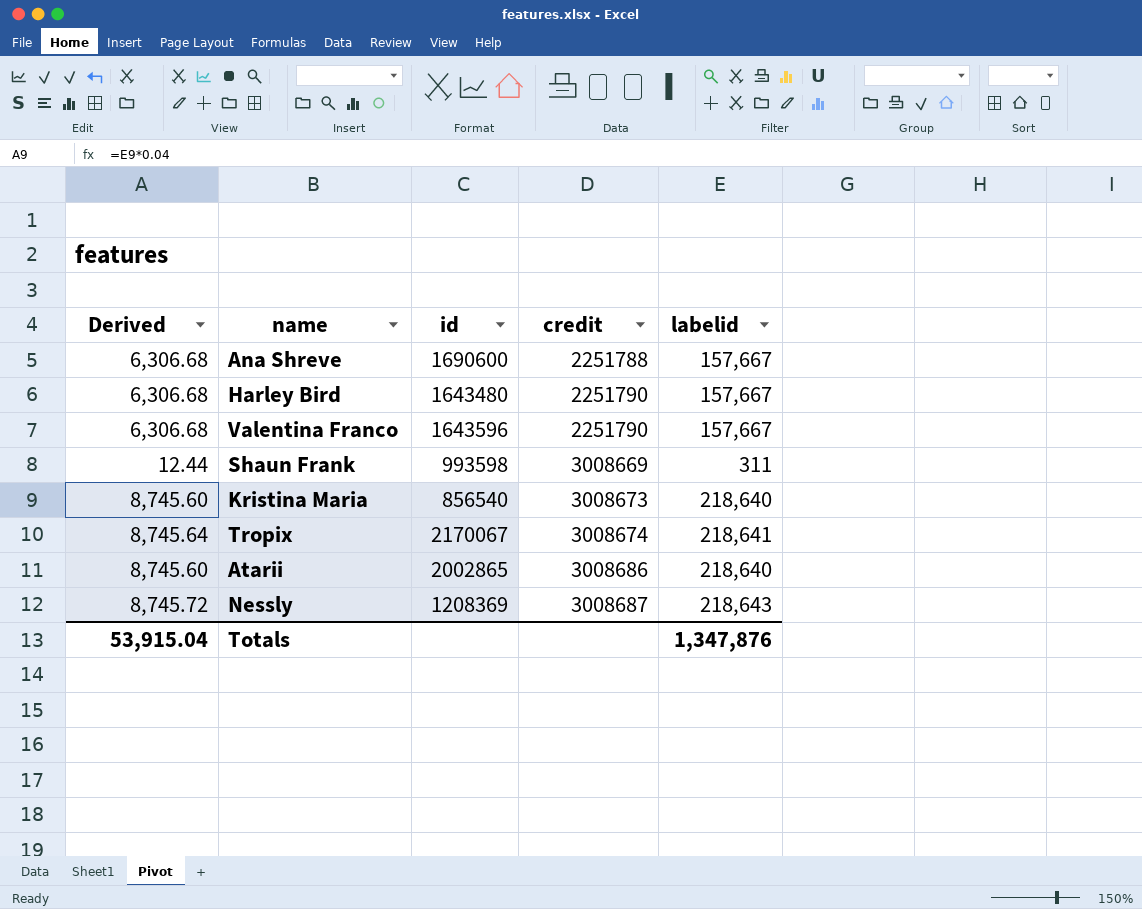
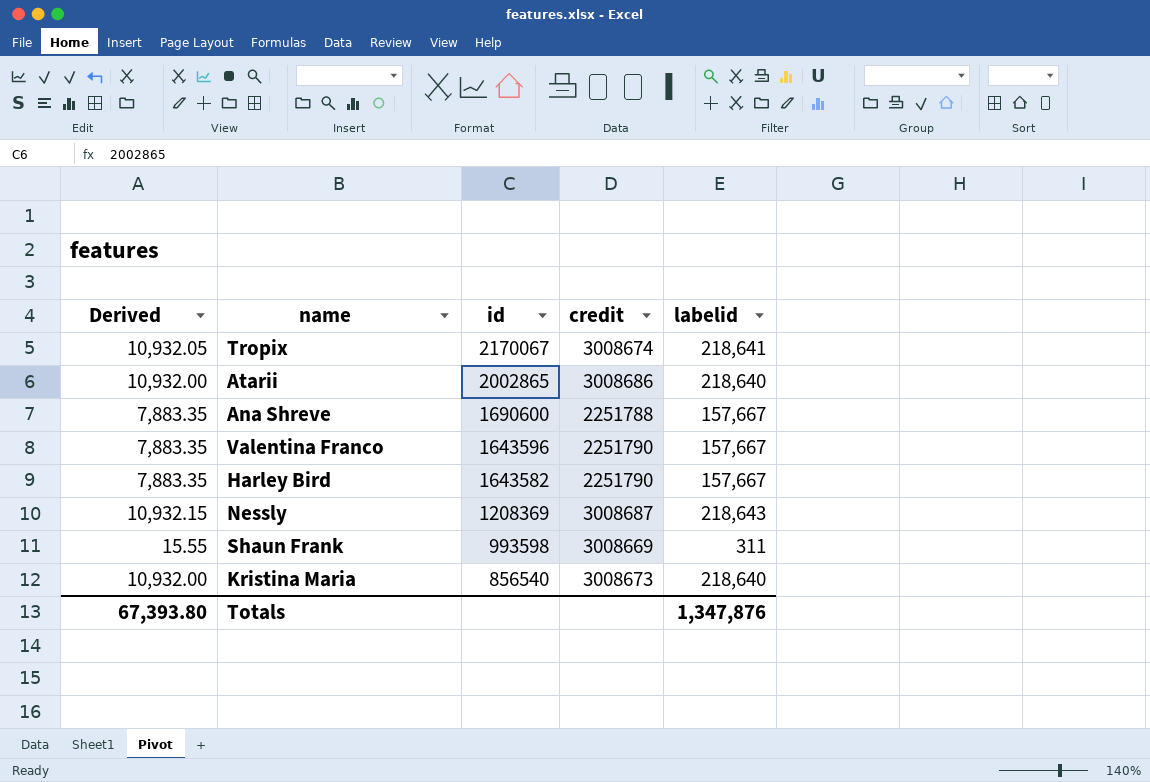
row order: credit ascending -> id descending
column Derived | formula: [labelid] * 0.04 -> [labelid] * 0.05
Harley Bird | id: 1643480 -> 1643582
Totals | Derived: 53,915.04 -> 67,393.80

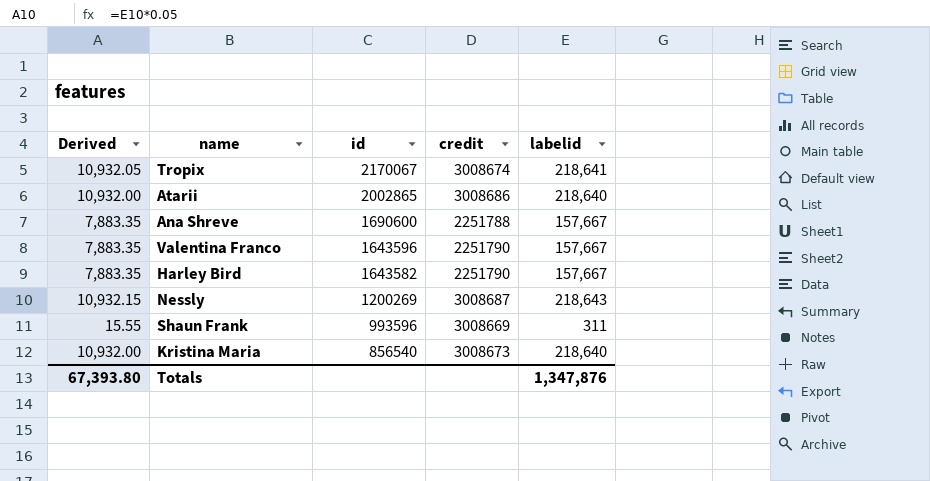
Nessly | id: 1208369 -> 1200269
Shaun Frank | id: 993598 -> 993596

